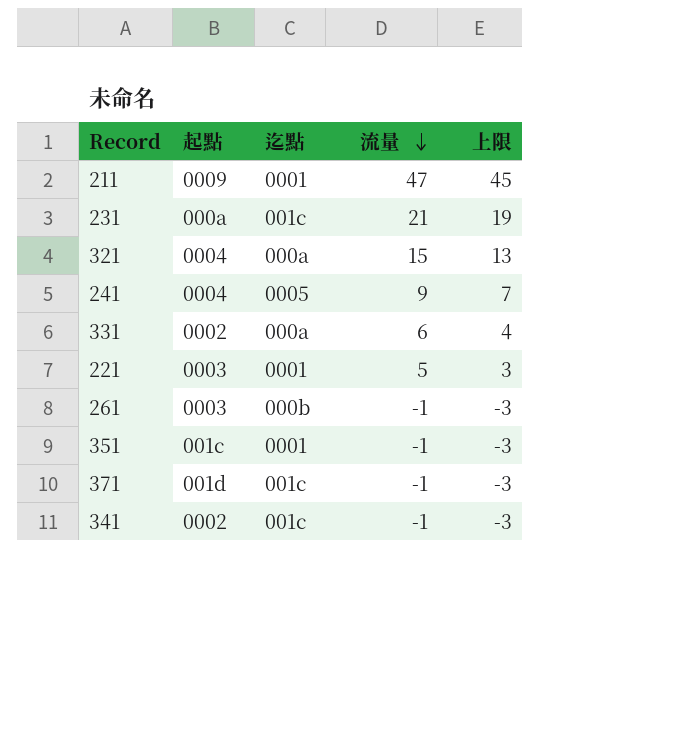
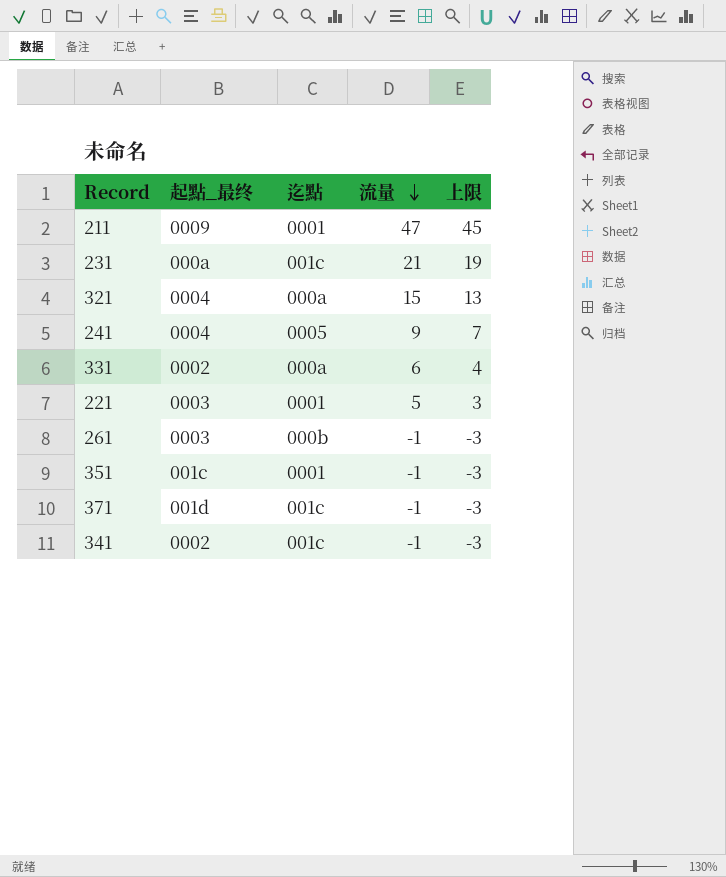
column name: 起點 -> 起點_最终

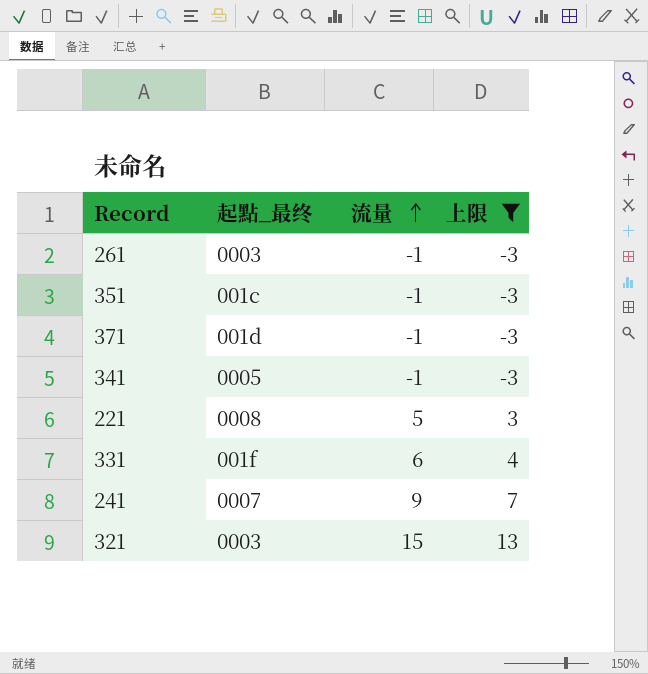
filter: none -> 上限 <= 13
row order: 流量 descending -> 流量 ascending
column 迄點 | position: 3 -> none
341 | 起點_最终: 0002 -> 0005
221 | 起點_最终: 0003 -> 0008
331 | 起點_最终: 0002 -> 001f
241 | 起點_最终: 0004 -> 0007
321 | 起點_最终: 0004 -> 0003

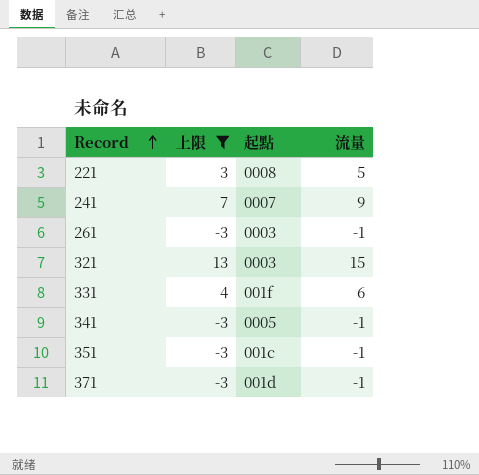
row order: 流量 ascending -> Record ascending
column 上限 | position: 4 -> 2
column name: 起點_最终 -> 起點

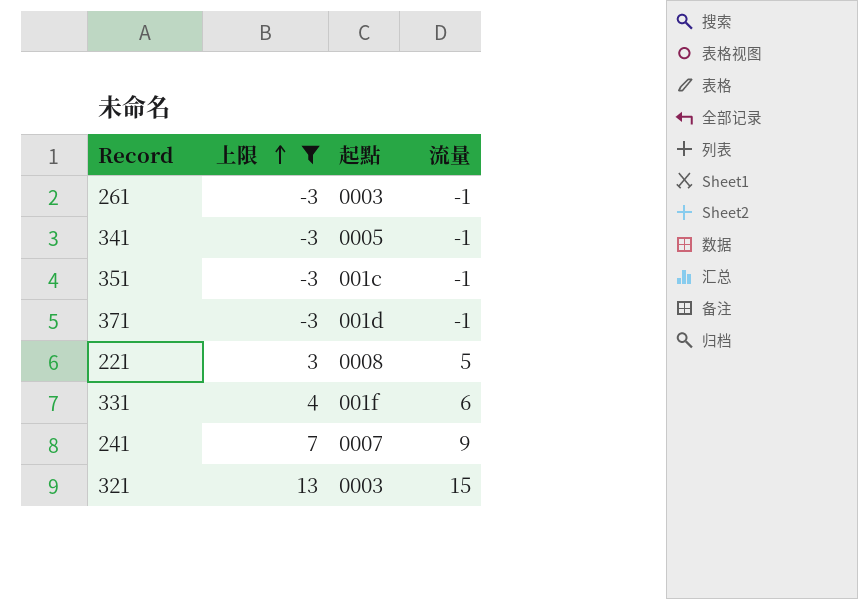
row order: Record ascending -> 上限 ascending

